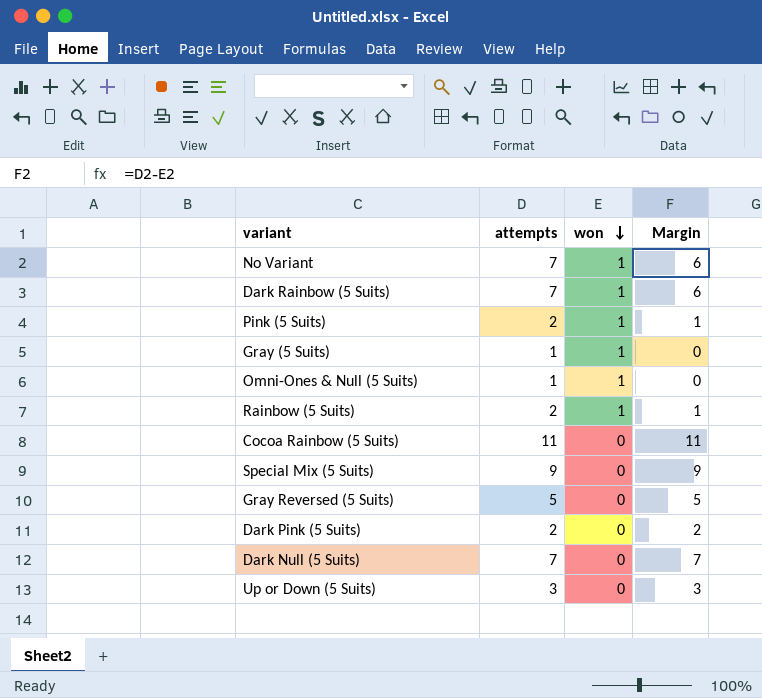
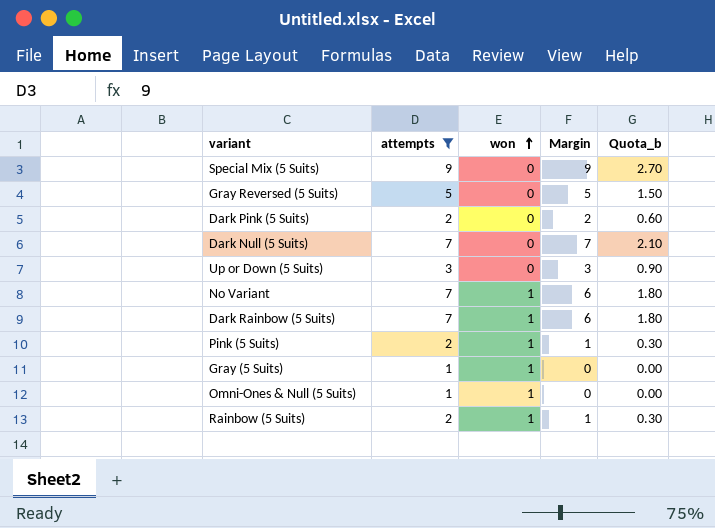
filter: none -> attempts != 11
row order: won descending -> won ascending
column Quota_b | formula: none -> [Margin] * 0.3

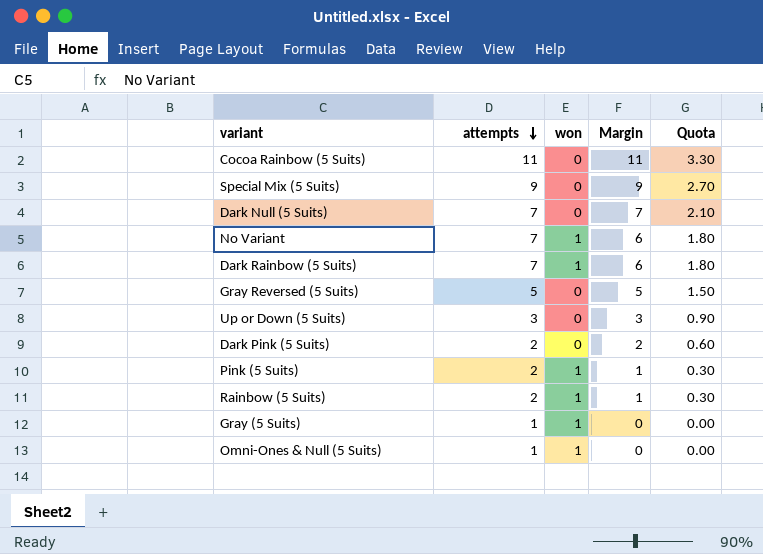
filter: attempts != 11 -> none
row order: won ascending -> attempts descending
column name: Quota_b -> Quota

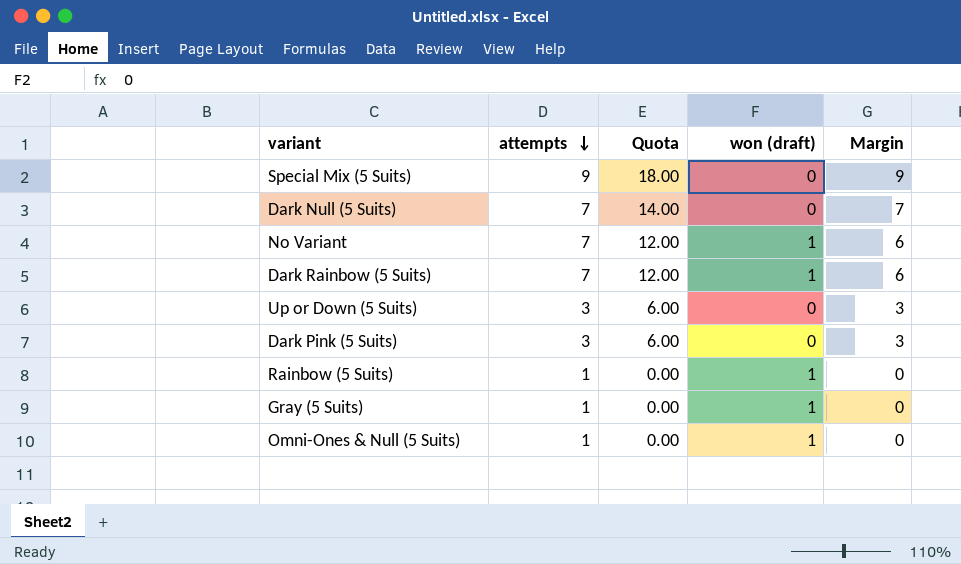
column Quota | formula: [Margin] * 0.3 -> [Margin] * 2
column Quota | position: 5 -> 3
column name: won -> won (draft)
row Cocoa Rainbow (5 Suits): 11 | 0 | 11 | 3.30 -> none
row Gray Reversed (5 Suits): 5 | 0 | 5 | 1.50 -> none
row Pink (5 Suits): 2 | 1 | 1 | 0.30 -> none
Dark Pink (5 Suits) | attempts: 2 -> 3
Dark Pink (5 Suits) | Margin: 2 -> 3
Rainbow (5 Suits) | attempts: 2 -> 1
Rainbow (5 Suits) | Margin: 1 -> 0

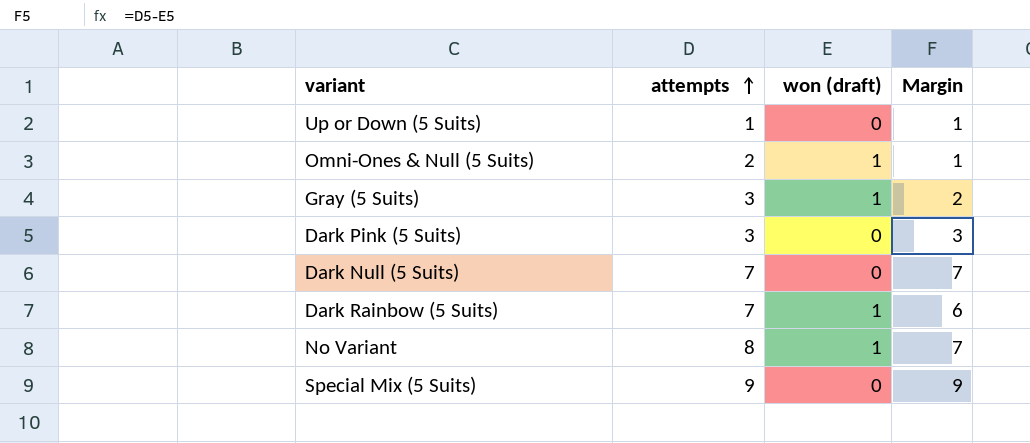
row order: attempts descending -> attempts ascending
column Quota | formula: [Margin] * 2 -> none
row Rainbow (5 Suits): 1 | 0.00 | 1 | 0 -> none
Up or Down (5 Suits) | attempts: 3 -> 1
Up or Down (5 Suits) | Margin: 3 -> 1
Omni-Ones & Null (5 Suits) | attempts: 1 -> 2
Omni-Ones & Null (5 Suits) | Margin: 0 -> 1
Gray (5 Suits) | attempts: 1 -> 3
Gray (5 Suits) | Margin: 0 -> 2
No Variant | attempts: 7 -> 8
No Variant | Margin: 6 -> 7

